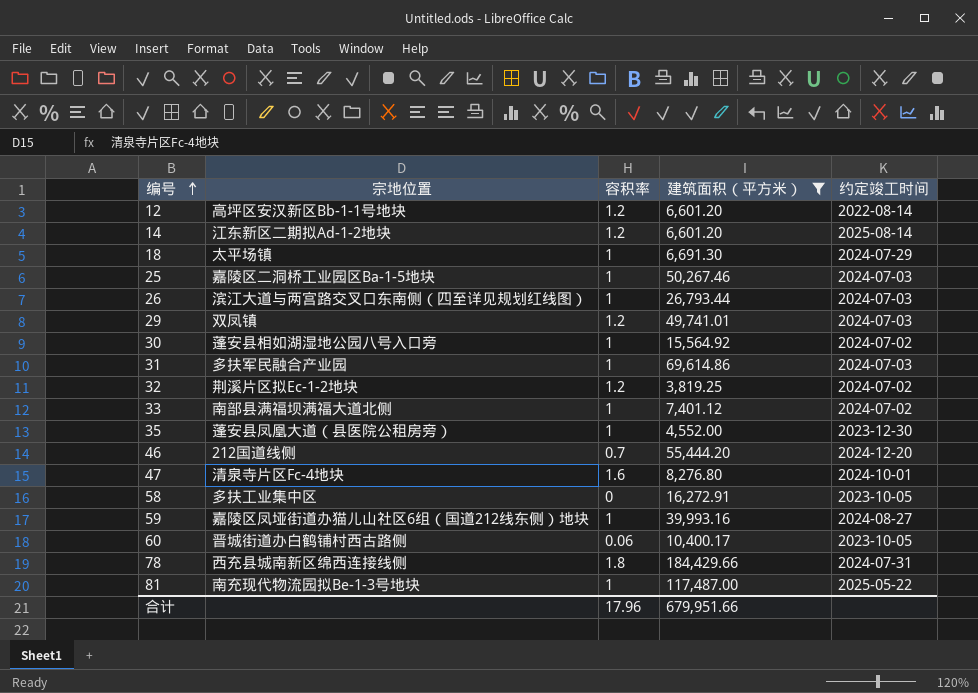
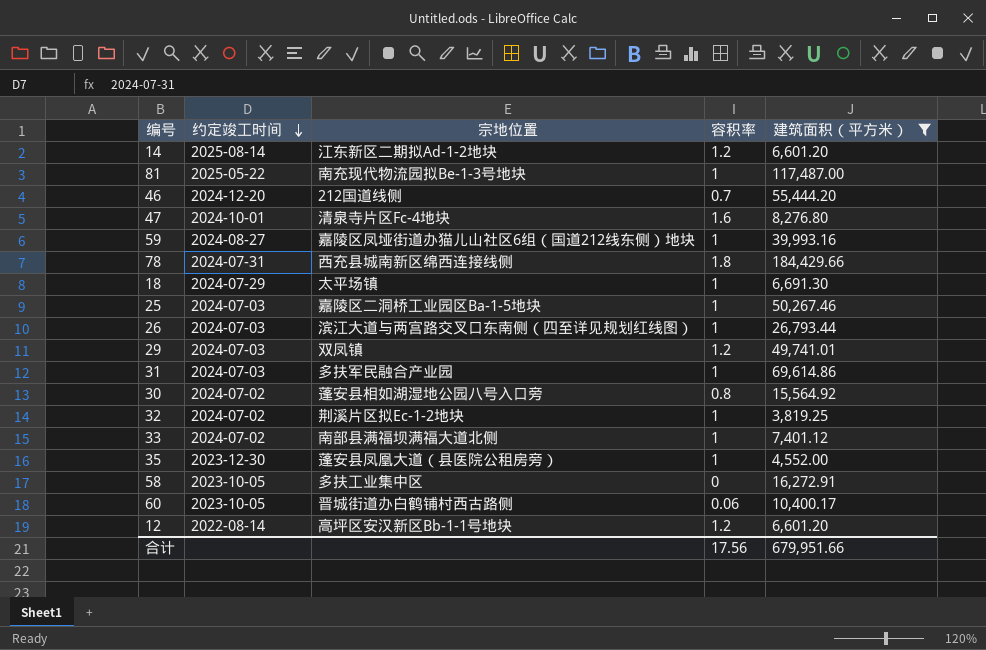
row order: 编号 ascending -> 约定竣工时间 descending
column 约定竣工时间 | position: 5 -> 2
30 | 容积率: 1 -> 0.8
32 | 容积率: 1.2 -> 1
合计 | 容积率: 17.96 -> 17.56

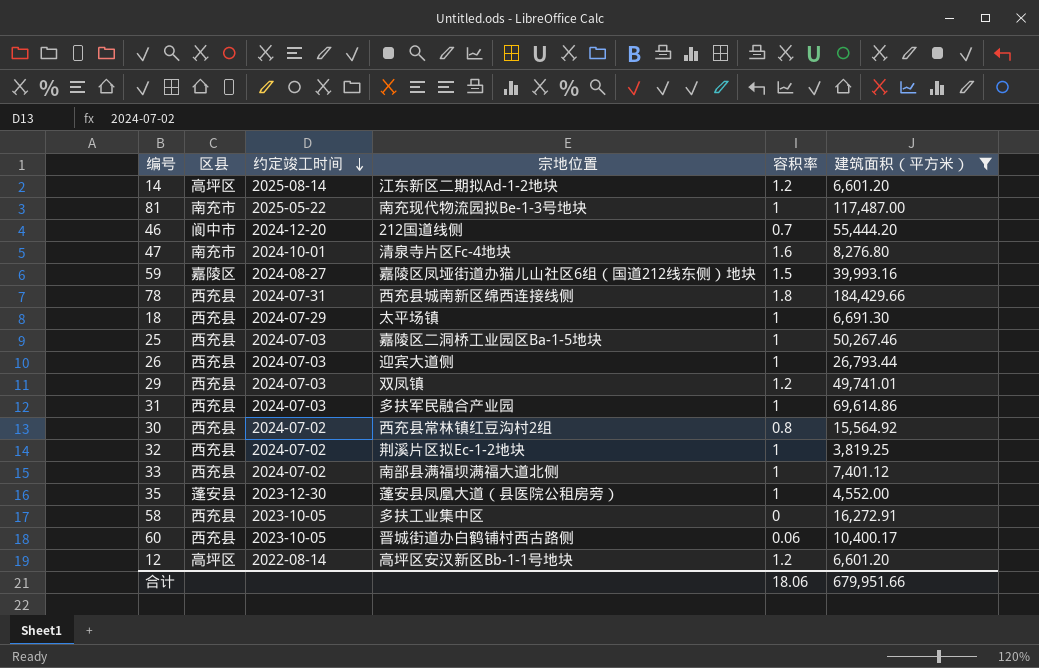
column 区县 | position: none -> 2
59 | 容积率: 1 -> 1.5
26 | 宗地位置: 滨江大道与两宫路交叉口东南侧（四至详见规划红线图） -> 迎宾大道侧
30 | 宗地位置: 蓬安县相如湖湿地公园八号入口旁 -> 西充县常林镇红豆沟村2组
合计 | 容积率: 17.56 -> 18.06

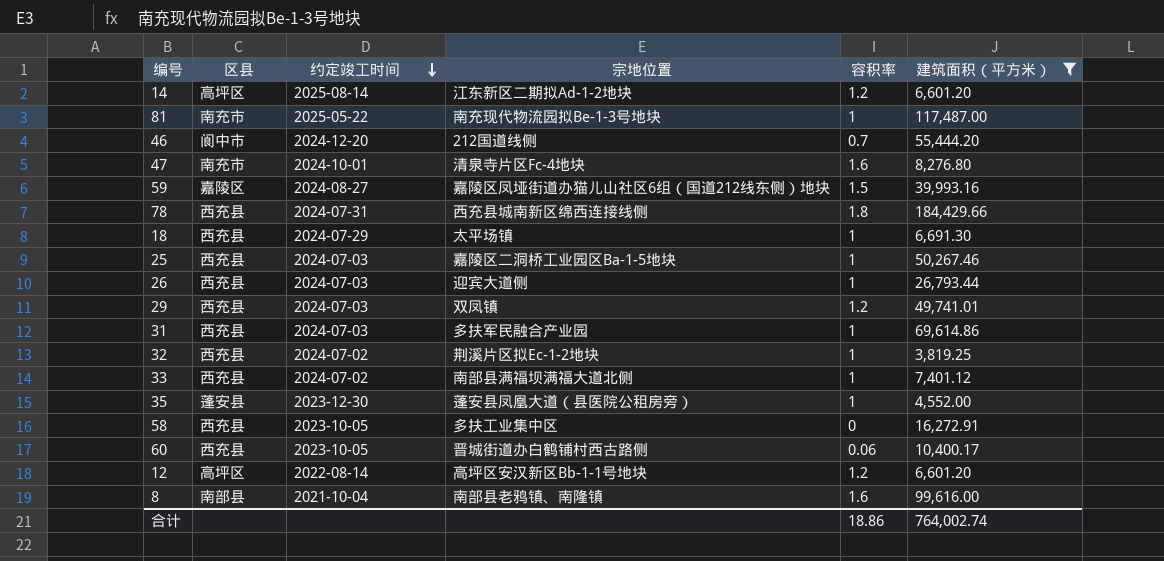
row 30: 西充县 | 2024-07-02 | 西充县常林镇红豆沟村2组 | 0.8 | 15,564.92 -> none
row 8: none -> 南部县 | 2021-10-04 | 南部县老鸦镇、南隆镇 | 1.6 | 99,616.00
合计 | 容积率: 18.06 -> 18.86
合计 | 建筑面积（平方米）: 679,951.66 -> 764,002.74

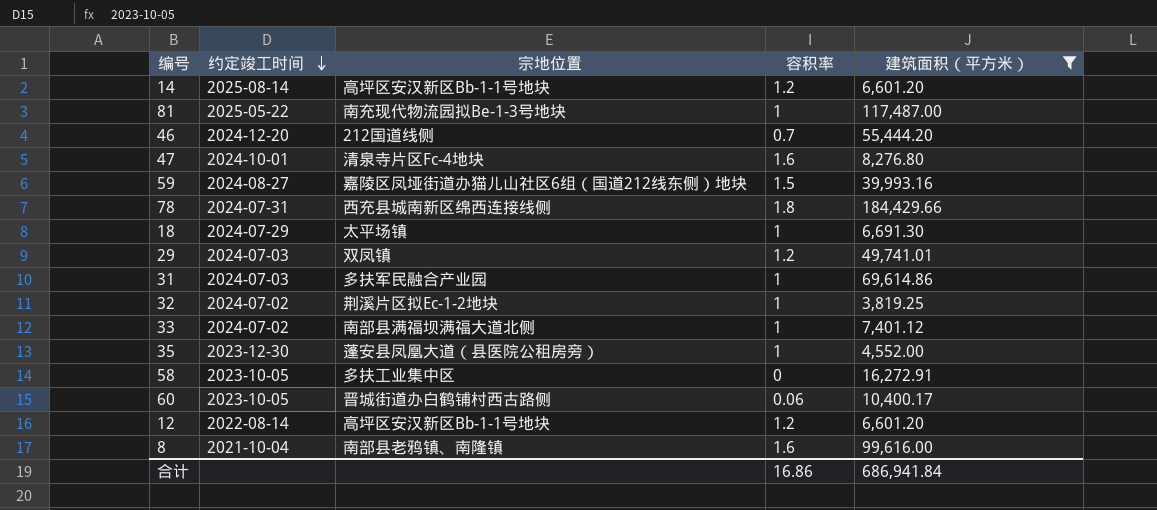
column 区县 | position: 2 -> none
row 25: 西充县 | 2024-07-03 | 嘉陵区二洞桥工业园区Ba-1-5地块 | 1 | 50,267.46 -> none
row 26: 西充县 | 2024-07-03 | 迎宾大道侧 | 1 | 26,793.44 -> none
14 | 宗地位置: 江东新区二期拟Ad-1-2地块 -> 高坪区安汉新区Bb-1-1号地块
合计 | 容积率: 18.86 -> 16.86
合计 | 建筑面积（平方米）: 764,002.74 -> 686,941.84

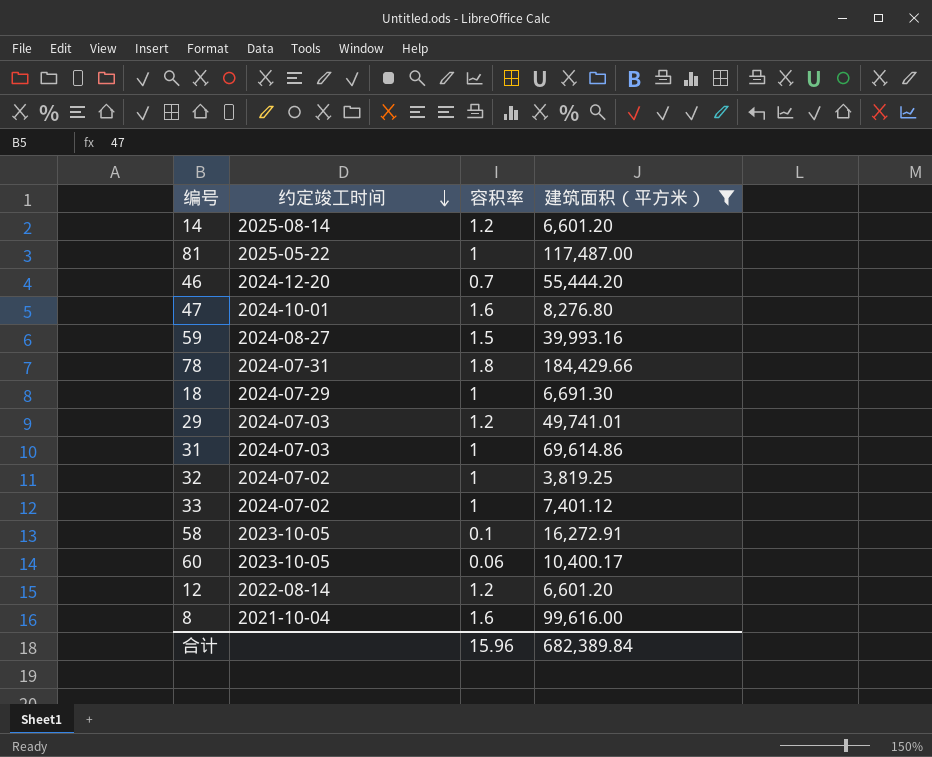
column 宗地位置 | position: 3 -> none
row 35: 2023-12-30 | 蓬安县凤凰大道（县医院公租房旁） | 1 | 4,552.00 -> none
58 | 容积率: 0 -> 0.1
合计 | 容积率: 16.86 -> 15.96
合计 | 建筑面积（平方米）: 686,941.84 -> 682,389.84

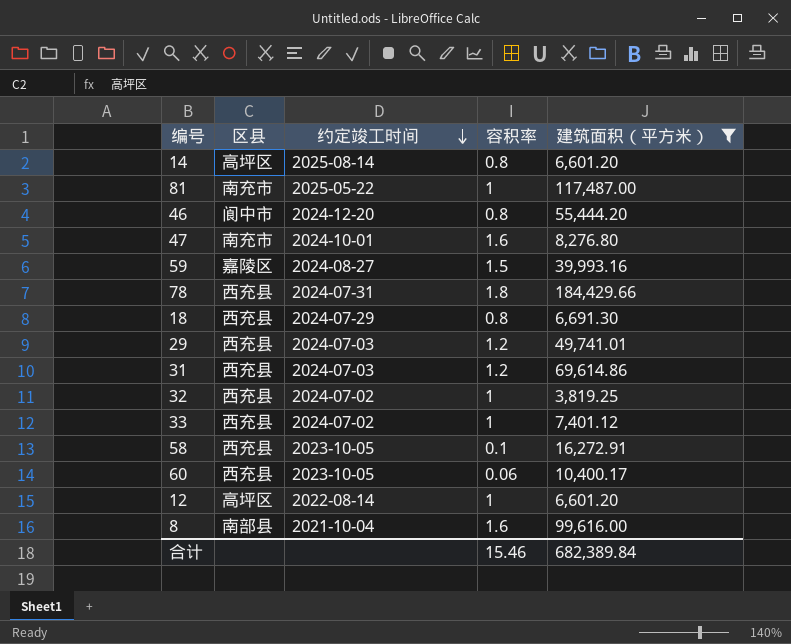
column 区县 | position: none -> 2
14 | 容积率: 1.2 -> 0.8
46 | 容积率: 0.7 -> 0.8
18 | 容积率: 1 -> 0.8
31 | 容积率: 1 -> 1.2
12 | 容积率: 1.2 -> 1
合计 | 容积率: 15.96 -> 15.46

